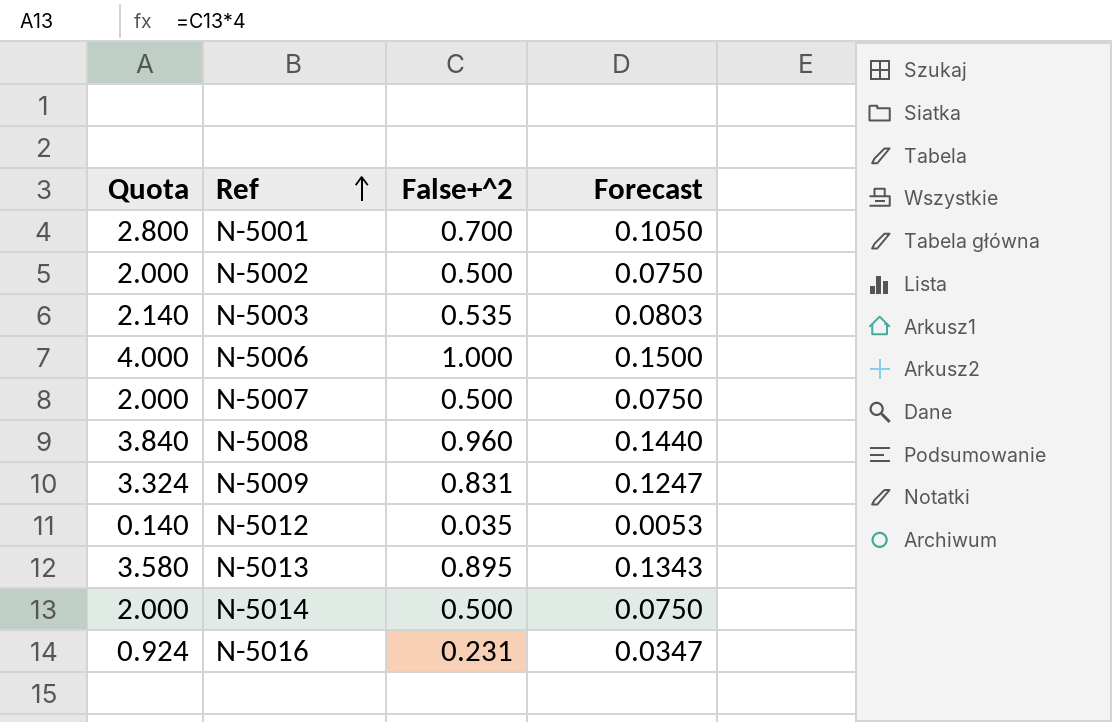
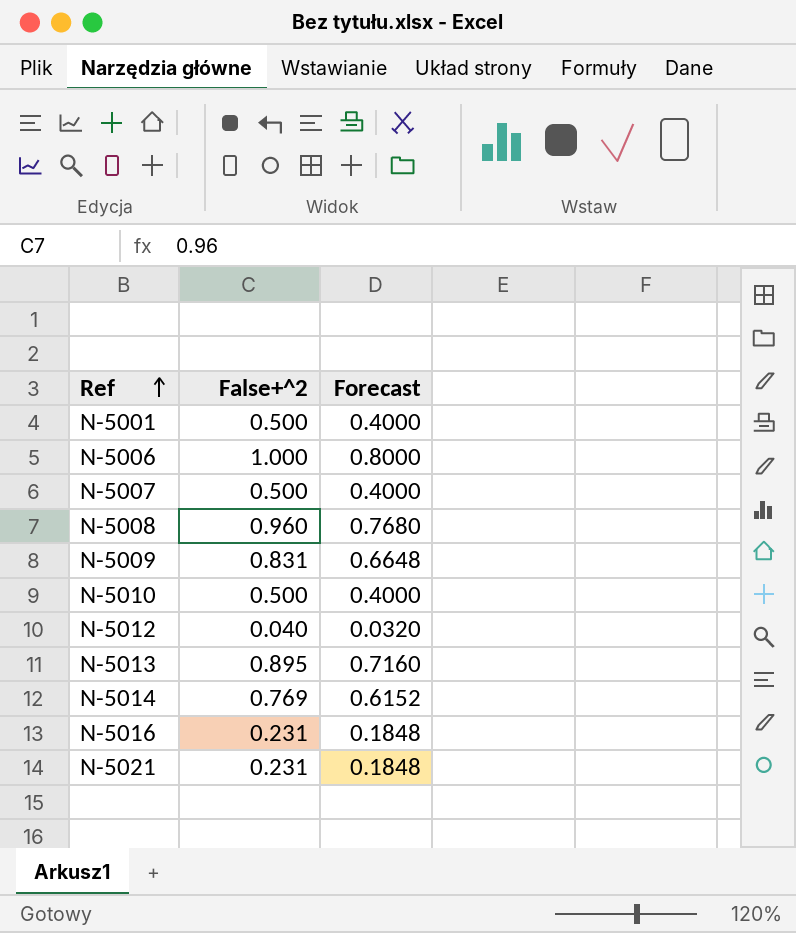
column Quota | formula: [False+^2] * 4 -> none
column Forecast | formula: [False+^2] * 0.15 -> [False+^2] * 0.8
row N-5002: 2.000 | 0.500 | 0.0750 -> none
row N-5003: 2.140 | 0.535 | 0.0803 -> none
N-5001 | False+^2: 0.700 -> 0.500
row N-5010: none -> 0.500 | 0.4000
N-5012 | False+^2: 0.035 -> 0.040
N-5014 | False+^2: 0.500 -> 0.769
row N-5021: none -> 0.231 | 0.1848

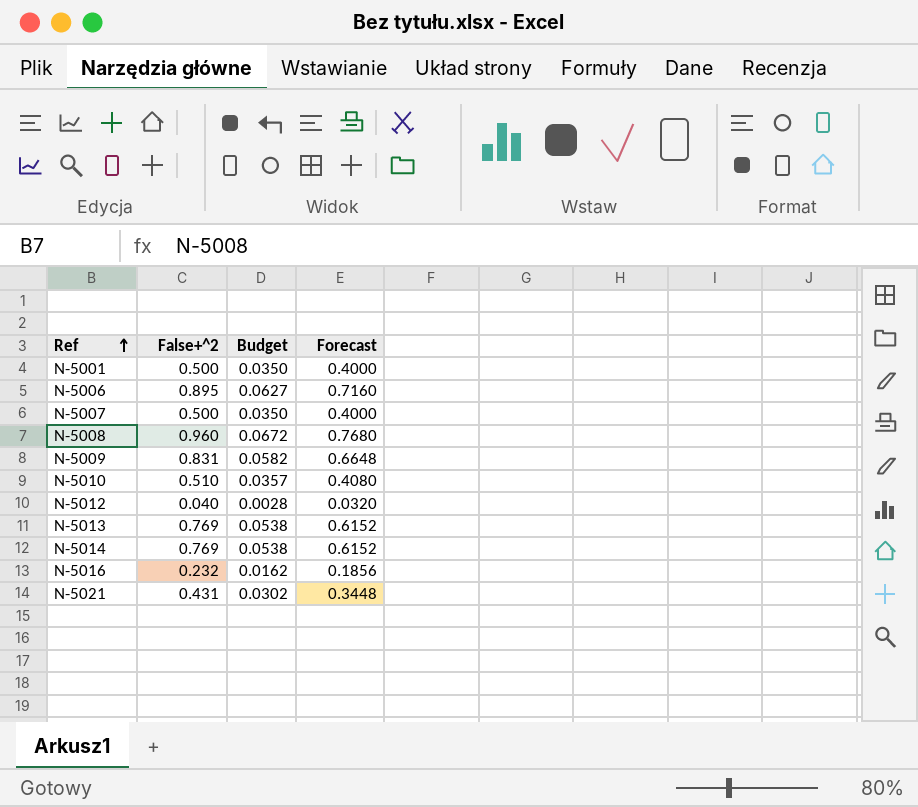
column Budget | formula: none -> [False+^2] * 0.07
N-5006 | False+^2: 1.000 -> 0.895
N-5006 | Forecast: 0.8000 -> 0.7160
N-5010 | False+^2: 0.500 -> 0.510
N-5010 | Forecast: 0.4000 -> 0.4080
N-5013 | False+^2: 0.895 -> 0.769
N-5013 | Forecast: 0.7160 -> 0.6152
N-5016 | False+^2: 0.231 -> 0.232
N-5016 | Forecast: 0.1848 -> 0.1856
N-5021 | False+^2: 0.231 -> 0.431
N-5021 | Forecast: 0.1848 -> 0.3448

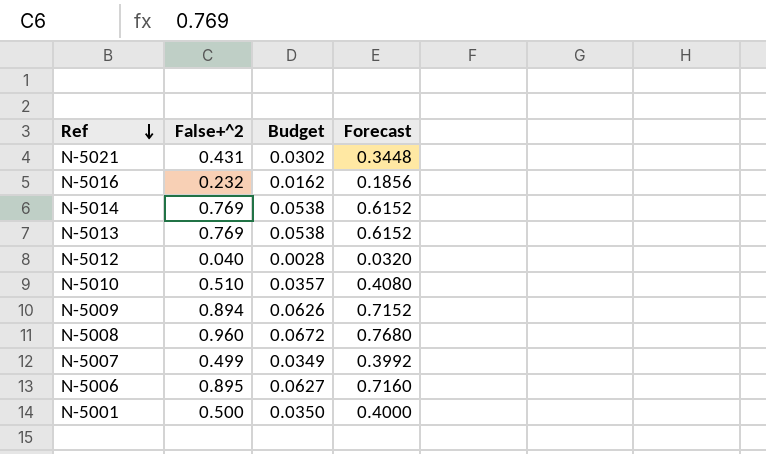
row order: Ref ascending -> Ref descending
N-5009 | False+^2: 0.831 -> 0.894
N-5009 | Budget: 0.0582 -> 0.0626
N-5009 | Forecast: 0.6648 -> 0.7152
N-5007 | False+^2: 0.500 -> 0.499
N-5007 | Budget: 0.0350 -> 0.0349
N-5007 | Forecast: 0.4000 -> 0.3992

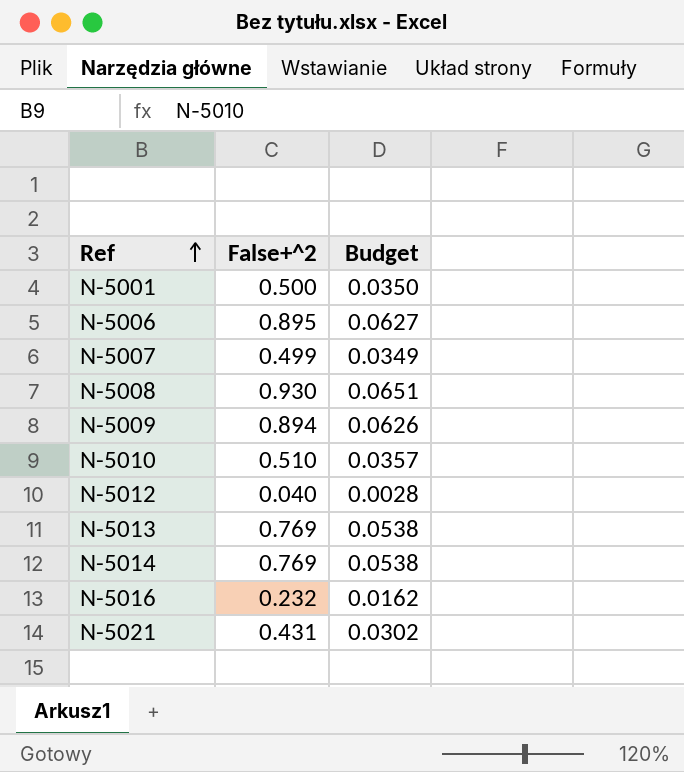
row order: Ref descending -> Ref ascending
column Forecast | formula: [False+^2] * 0.8 -> none
N-5008 | False+^2: 0.960 -> 0.930
N-5008 | Budget: 0.0672 -> 0.0651

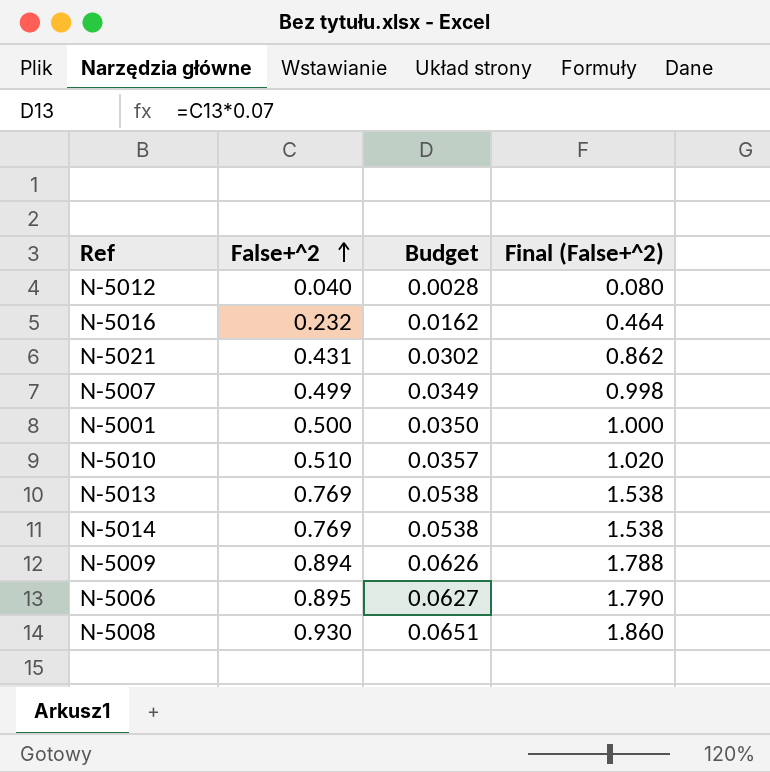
row order: Ref ascending -> False+^2 ascending
column Final (False+^2) | formula: none -> [False+^2] * 2

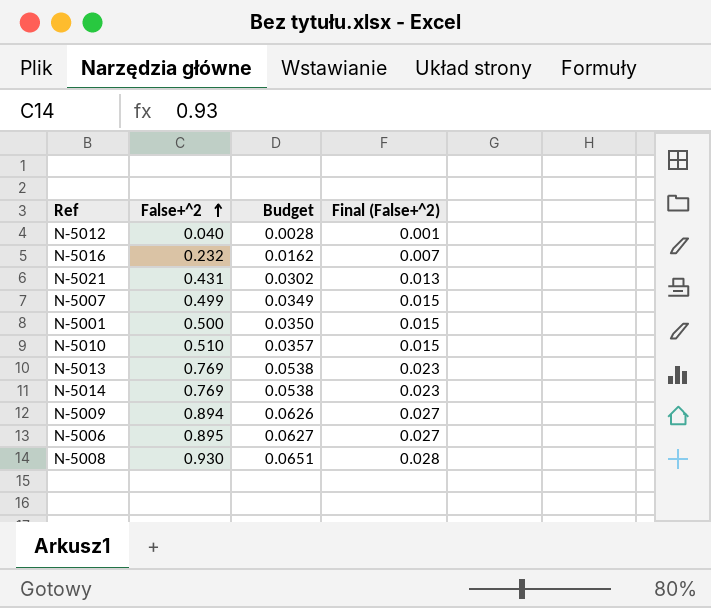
column Final (False+^2) | formula: [False+^2] * 2 -> [False+^2] * 0.03

